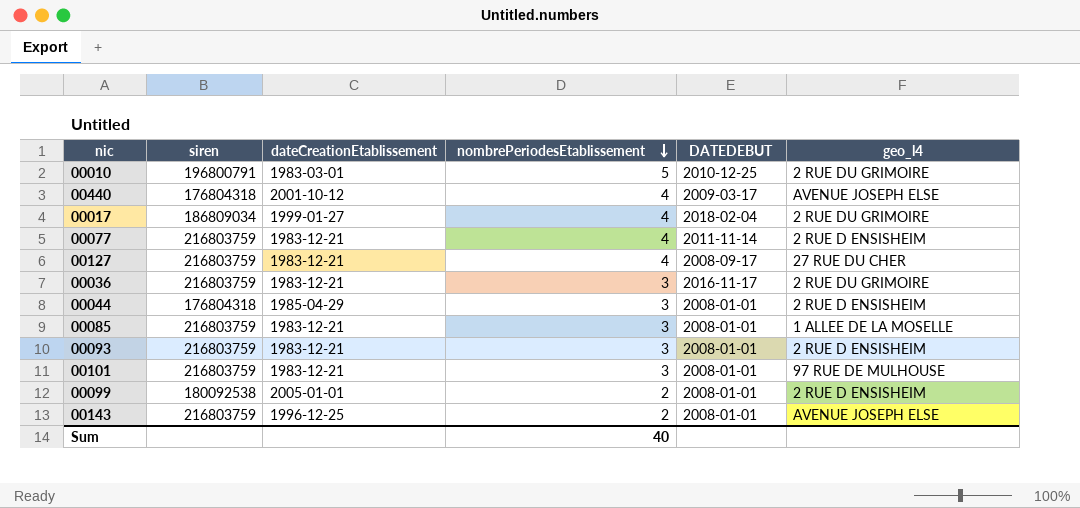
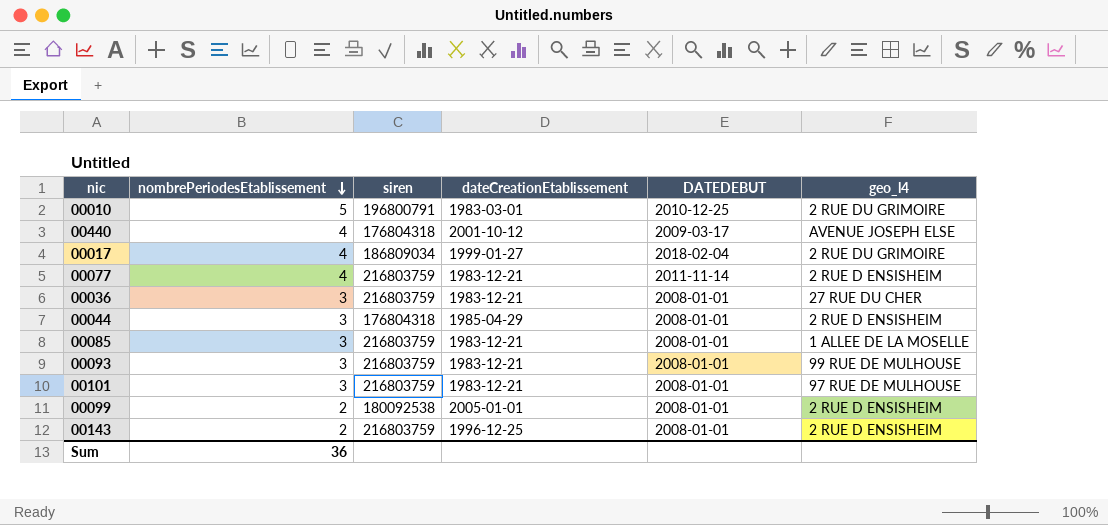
column nombrePeriodesEtablissement | position: 4 -> 2
row 00127: 216803759 | 1983-12-21 | 4 | 2008-09-17 | 27 RUE DU CHER -> none
00036 | DATEDEBUT: 2016-11-17 -> 2008-01-01
00036 | geo_l4: 2 RUE DU GRIMOIRE -> 27 RUE DU CHER
00093 | geo_l4: 2 RUE D ENSISHEIM -> 99 RUE DE MULHOUSE
00143 | geo_l4: AVENUE JOSEPH ELSE -> 2 RUE D ENSISHEIM
Sum | nombrePeriodesEtablissement: 40 -> 36

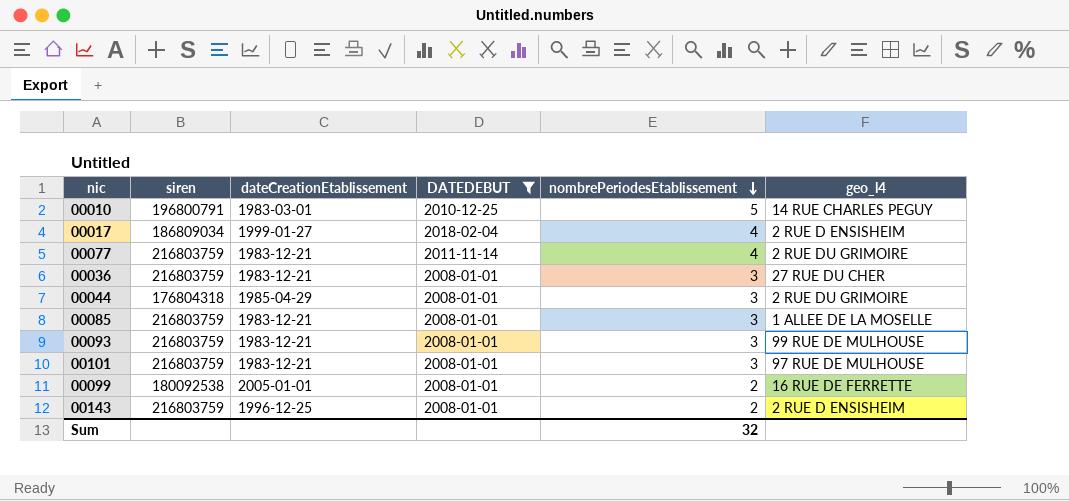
filter: none -> DATEDEBUT != 2009-03-17
column nombrePeriodesEtablissement | position: 2 -> 5
00010 | geo_l4: 2 RUE DU GRIMOIRE -> 14 RUE CHARLES PEGUY
00017 | geo_l4: 2 RUE DU GRIMOIRE -> 2 RUE D ENSISHEIM
00077 | geo_l4: 2 RUE D ENSISHEIM -> 2 RUE DU GRIMOIRE
00044 | geo_l4: 2 RUE D ENSISHEIM -> 2 RUE DU GRIMOIRE
00099 | geo_l4: 2 RUE D ENSISHEIM -> 16 RUE DE FERRETTE
Sum | nombrePeriodesEtablissement: 36 -> 32

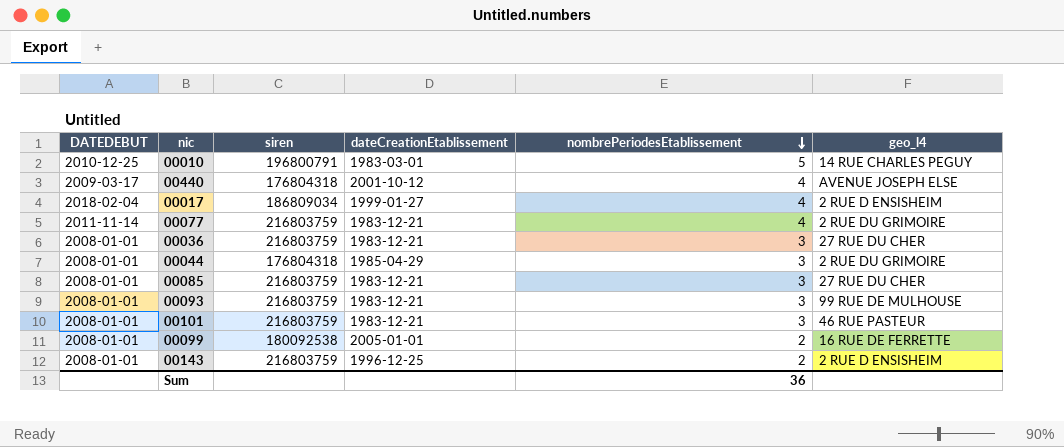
filter: DATEDEBUT != 2009-03-17 -> none
column DATEDEBUT | position: 4 -> 1
00085 | geo_l4: 1 ALLEE DE LA MOSELLE -> 27 RUE DU CHER
00101 | geo_l4: 97 RUE DE MULHOUSE -> 46 RUE PASTEUR
Sum | nombrePeriodesEtablissement: 32 -> 36

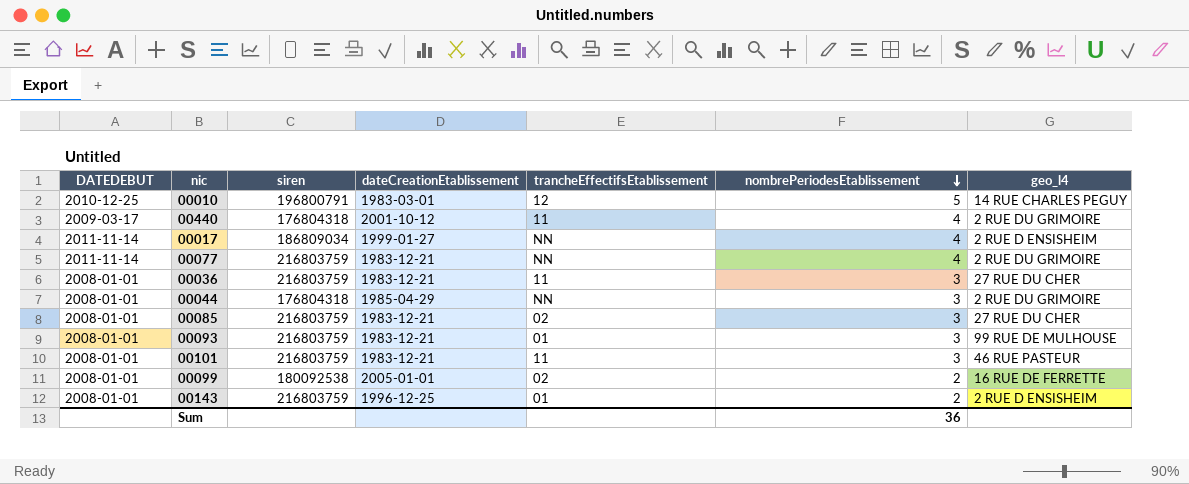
column trancheEffectifsEtablissement | position: none -> 5
00440 | geo_l4: AVENUE JOSEPH ELSE -> 2 RUE DU GRIMOIRE
00017 | DATEDEBUT: 2018-02-04 -> 2011-11-14

